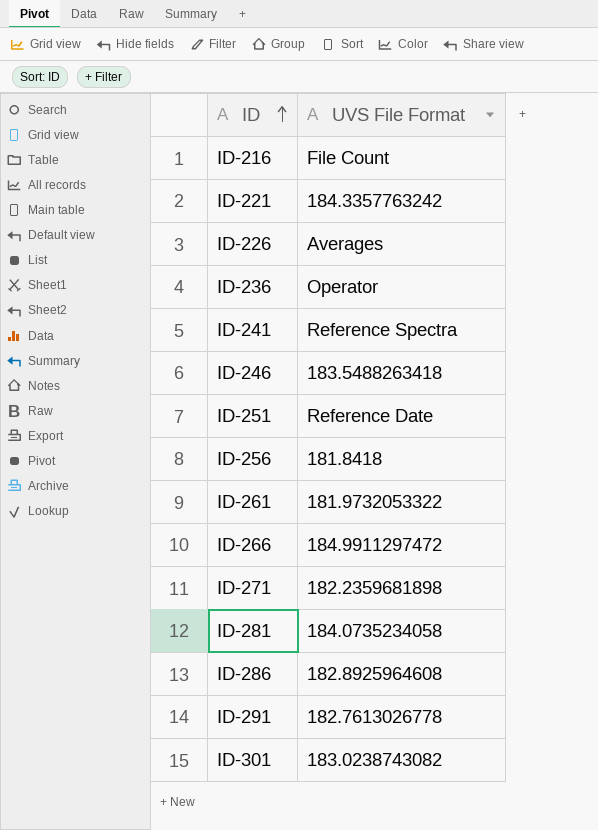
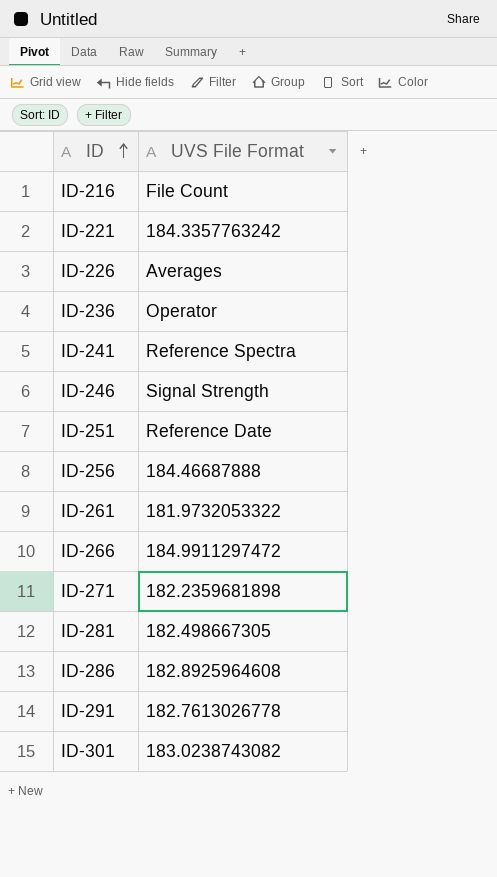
ID-246 | UVS File Format: 183.5488263418 -> Signal Strength
ID-256 | UVS File Format: 181.8418 -> 184.46687888
ID-281 | UVS File Format: 184.0735234058 -> 182.498667305

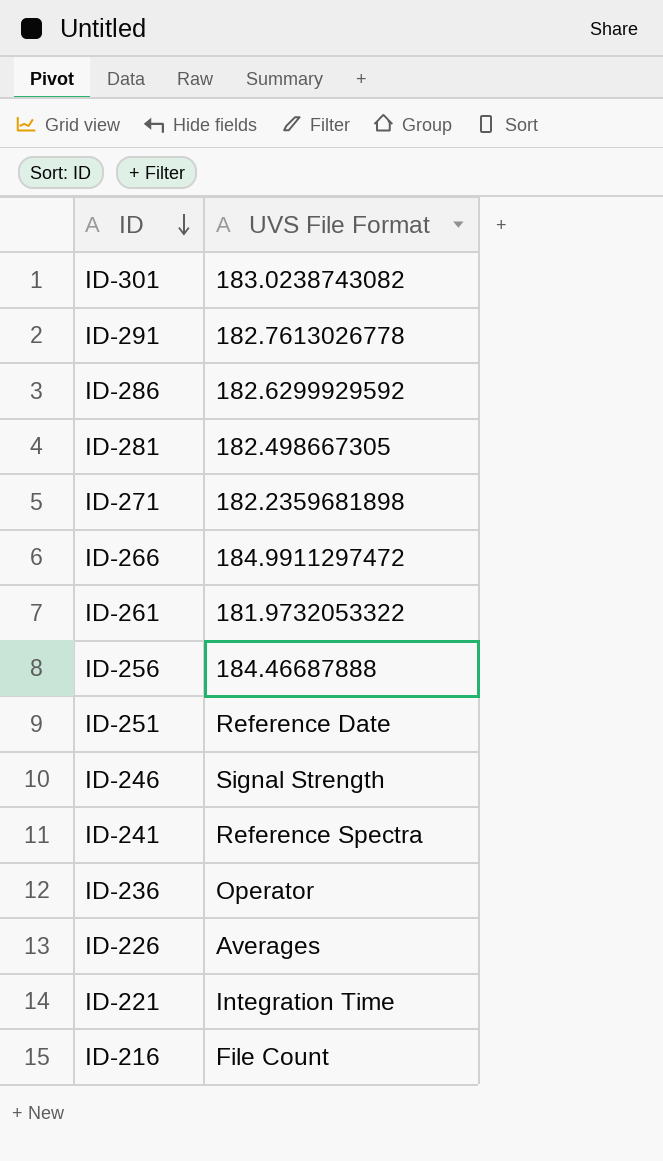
row order: ID ascending -> ID descending
ID-286 | UVS File Format: 182.8925964608 -> 182.6299929592
ID-221 | UVS File Format: 184.3357763242 -> Integration Time

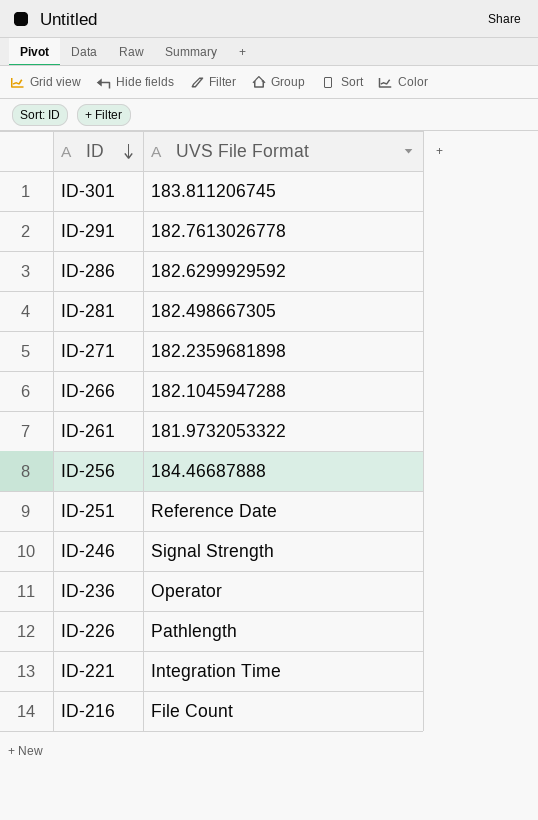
row ID-241: Reference Spectra -> none
ID-301 | UVS File Format: 183.0238743082 -> 183.811206745
ID-266 | UVS File Format: 184.9911297472 -> 182.1045947288
ID-226 | UVS File Format: Averages -> Pathlength

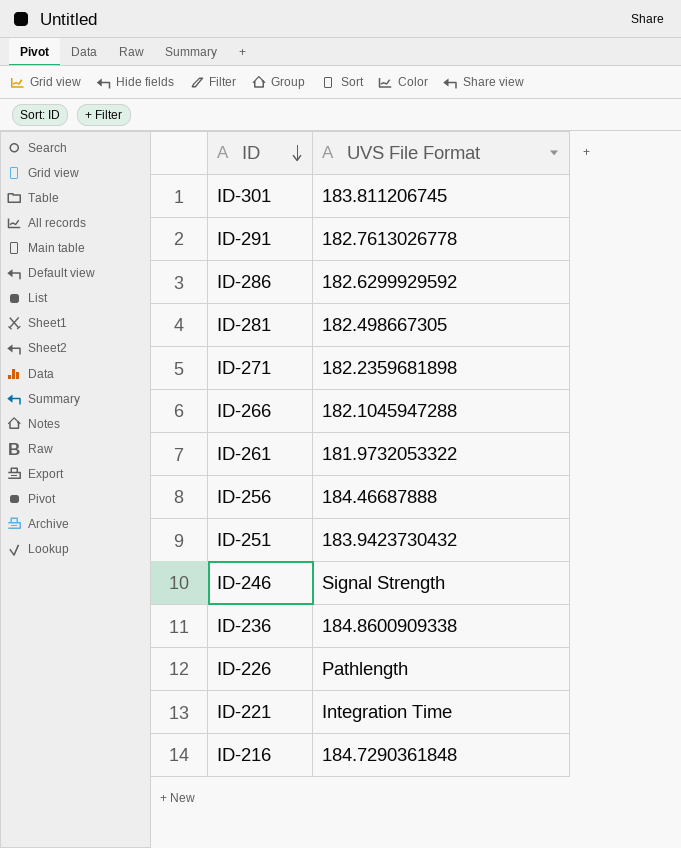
ID-251 | UVS File Format: Reference Date -> 183.9423730432
ID-236 | UVS File Format: Operator -> 184.8600909338
ID-216 | UVS File Format: File Count -> 184.7290361848

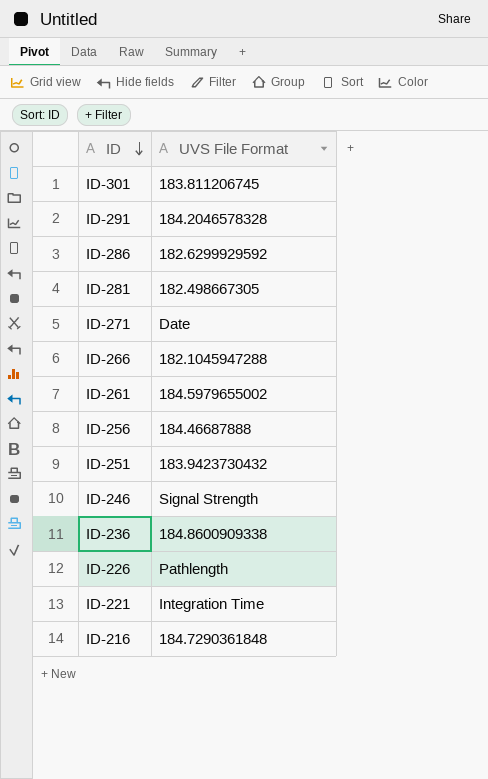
ID-291 | UVS File Format: 182.7613026778 -> 184.2046578328
ID-271 | UVS File Format: 182.2359681898 -> Date
ID-261 | UVS File Format: 181.9732053322 -> 184.5979655002

